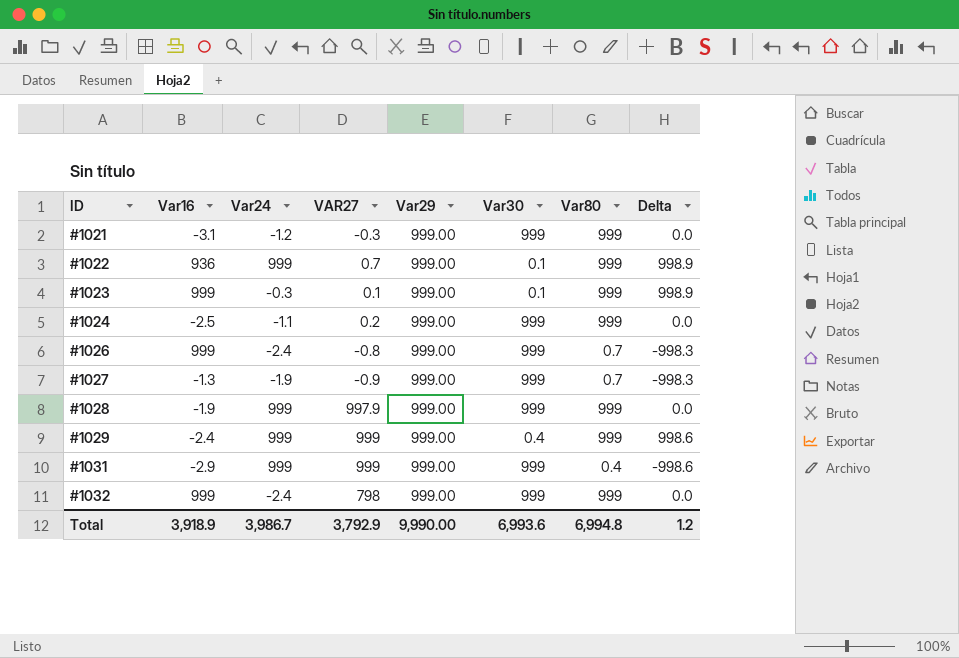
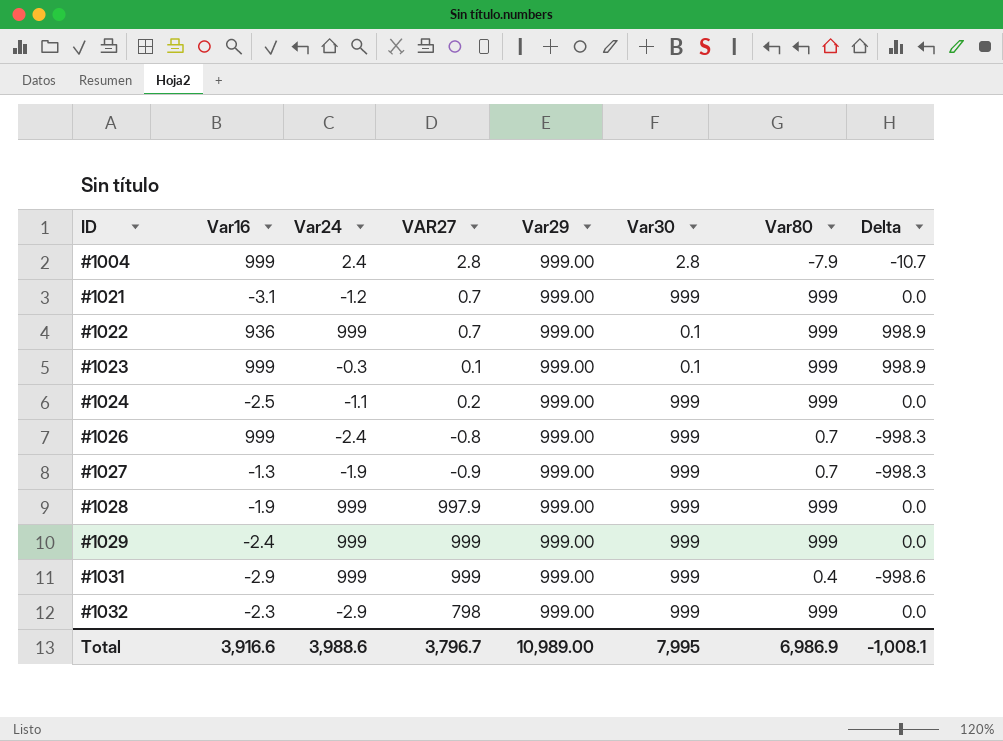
row #1004: none -> 999 | 2.4 | 2.8 | 999.00 | 2.8 | -7.9 | -10.7
#1021 | VAR27: -0.3 -> 0.7
#1029 | Var30: 0.4 -> 999
#1029 | Delta: 998.6 -> 0.0
#1032 | Var16: 999 -> -2.3
#1032 | Var24: -2.4 -> -2.9
Total | Var16: 3,918.9 -> 3,916.6
Total | Var24: 3,986.7 -> 3,988.6
Total | VAR27: 3,792.9 -> 3,796.7
Total | Var29: 9,990.00 -> 10,989.00
Total | Var30: 6,993.6 -> 7,995
Total | Var80: 6,994.8 -> 6,986.9
Total | Delta: 1.2 -> -1,008.1

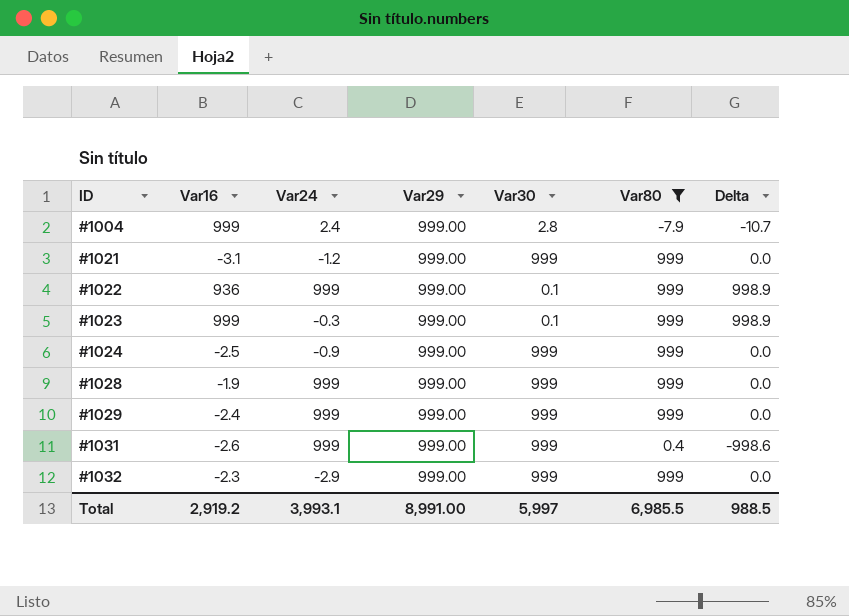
filter: none -> Var80 != 0.7
column VAR27 | position: 4 -> none
#1024 | Var24: -1.1 -> -0.9
#1031 | Var16: -2.9 -> -2.6
Total | Var16: 3,916.6 -> 2,919.2
Total | Var24: 3,988.6 -> 3,993.1
Total | Var29: 10,989.00 -> 8,991.00
Total | Var30: 7,995 -> 5,997
Total | Var80: 6,986.9 -> 6,985.5
Total | Delta: -1,008.1 -> 988.5

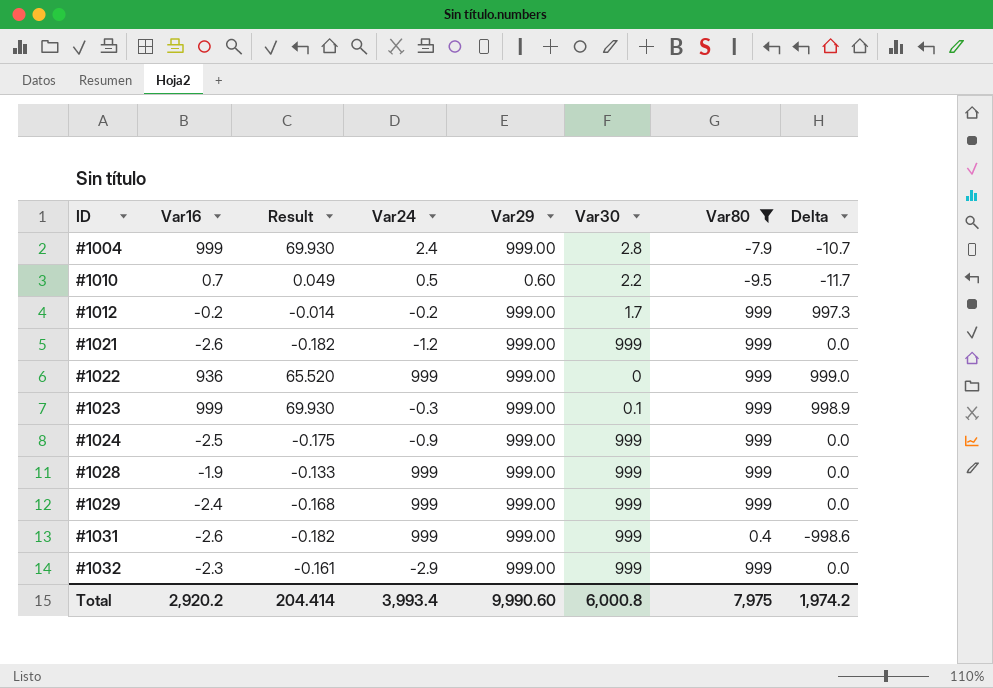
column Result | formula: none -> [Var16] * 0.07
row #1010: none -> 0.7 | 0.049 | 0.5 | 0.60 | 2.2 | -9.5 | -11.7
row #1012: none -> -0.2 | -0.014 | -0.2 | 999.00 | 1.7 | 999 | 997.3
#1021 | Var16: -3.1 -> -2.6
#1022 | Var30: 0.1 -> 0
#1022 | Delta: 998.9 -> 999.0
Total | Var16: 2,919.2 -> 2,920.2
Total | Var24: 3,993.1 -> 3,993.4
Total | Var29: 8,991.00 -> 9,990.60
Total | Var30: 5,997 -> 6,000.8
Total | Var80: 6,985.5 -> 7,975
Total | Delta: 988.5 -> 1,974.2

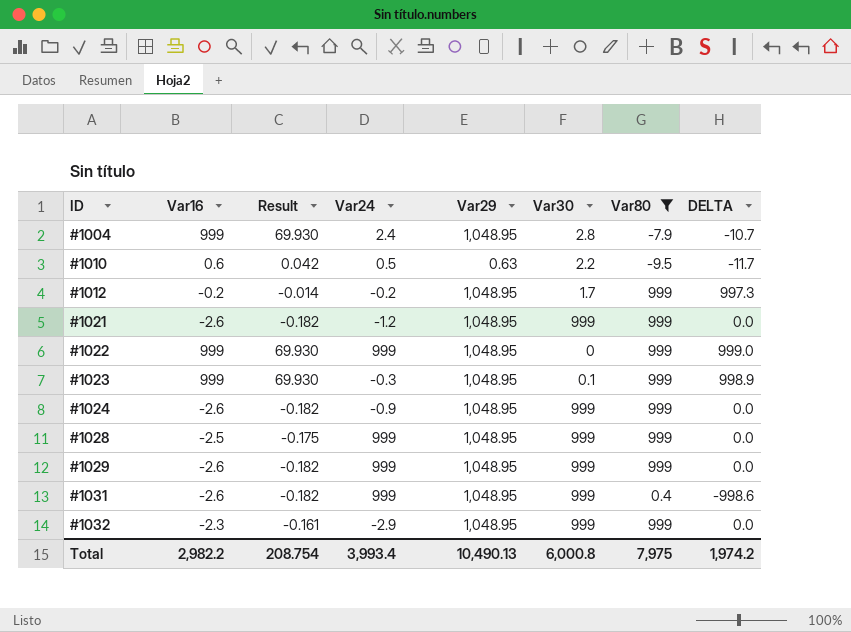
column name: Delta -> DELTA
#1004 | Var29: 999.00 -> 1,048.95
#1010 | Var16: 0.7 -> 0.6
#1010 | Result: 0.049 -> 0.042
#1010 | Var29: 0.60 -> 0.63
#1012 | Var29: 999.00 -> 1,048.95
#1021 | Var29: 999.00 -> 1,048.95
#1022 | Var16: 936 -> 999
#1022 | Result: 65.520 -> 69.930
#1022 | Var29: 999.00 -> 1,048.95
#1023 | Var29: 999.00 -> 1,048.95
#1024 | Var16: -2.5 -> -2.6
#1024 | Result: -0.175 -> -0.182
#1024 | Var29: 999.00 -> 1,048.95
#1028 | Var16: -1.9 -> -2.5
#1028 | Result: -0.133 -> -0.175
#1028 | Var29: 999.00 -> 1,048.95
#1029 | Var16: -2.4 -> -2.6
#1029 | Result: -0.168 -> -0.182
#1029 | Var29: 999.00 -> 1,048.95
#1031 | Var29: 999.00 -> 1,048.95
#1032 | Var29: 999.00 -> 1,048.95
Total | Var16: 2,920.2 -> 2,982.2
Total | Result: 204.414 -> 208.754
Total | Var29: 9,990.60 -> 10,490.13

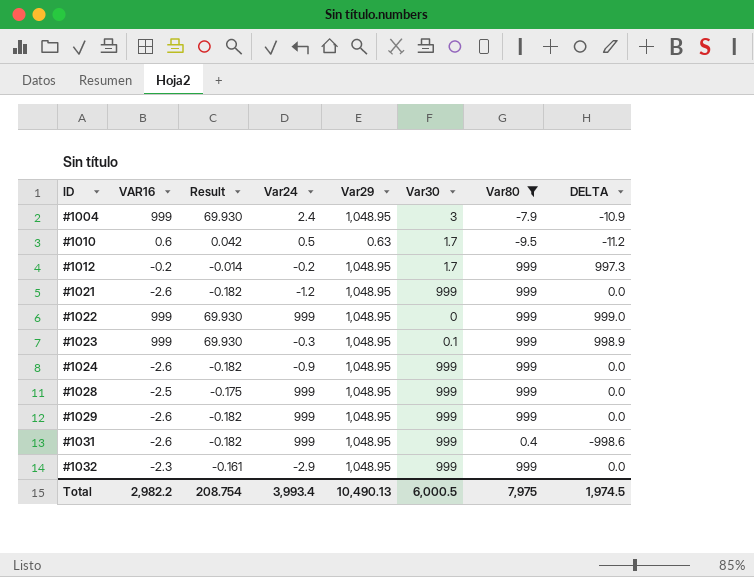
column name: Var16 -> VAR16
#1004 | Var30: 2.8 -> 3
#1004 | DELTA: -10.7 -> -10.9
#1010 | Var30: 2.2 -> 1.7
#1010 | DELTA: -11.7 -> -11.2
Total | Var30: 6,000.8 -> 6,000.5
Total | DELTA: 1,974.2 -> 1,974.5

